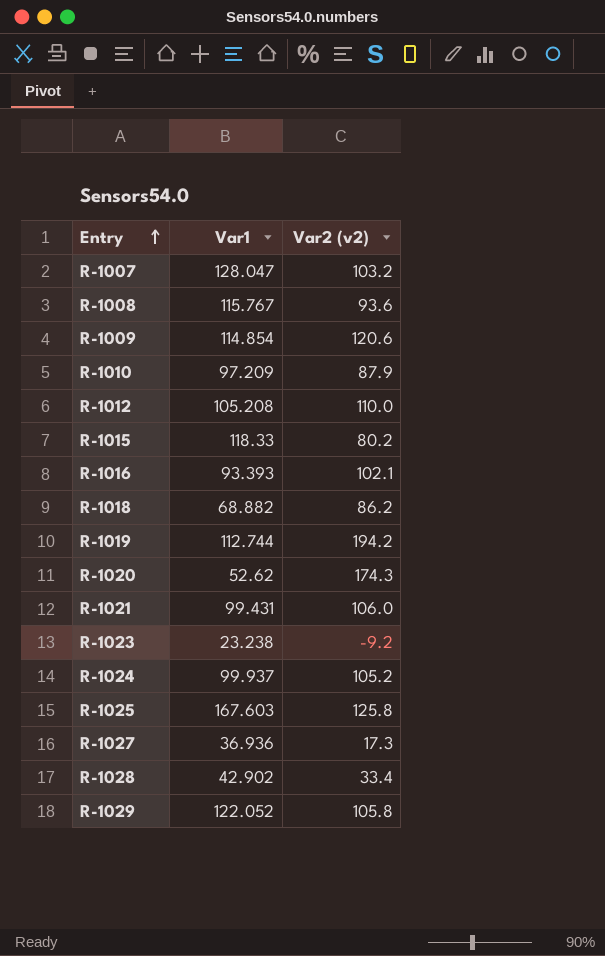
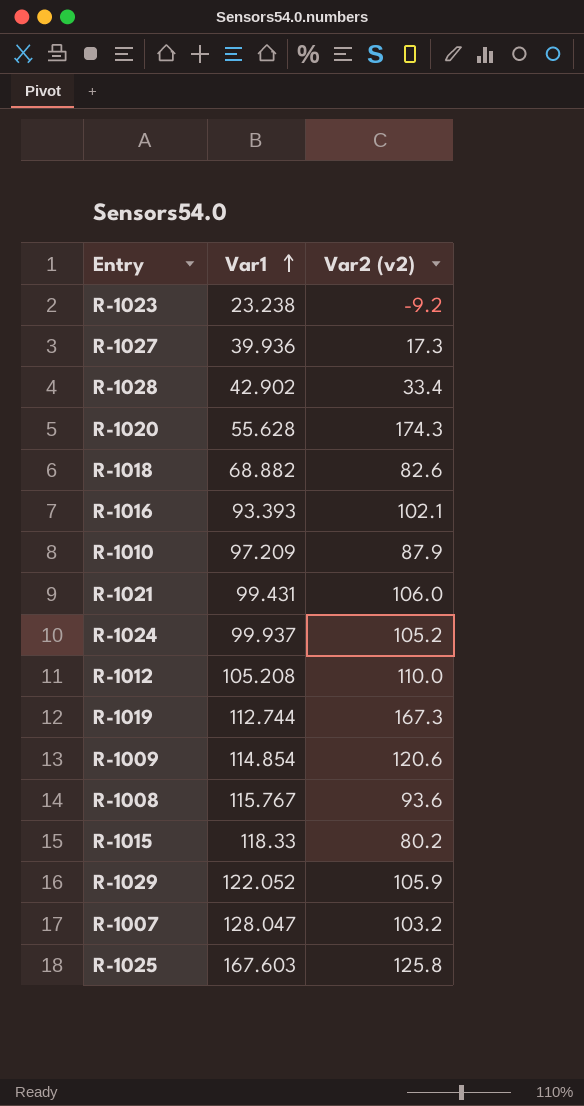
row order: Entry ascending -> Var1 ascending
R-1027 | Var1: 36.936 -> 39.936
R-1020 | Var1: 52.62 -> 55.628
R-1018 | Var2 (v2): 86.2 -> 82.6
R-1019 | Var2 (v2): 194.2 -> 167.3
R-1029 | Var2 (v2): 105.8 -> 105.9

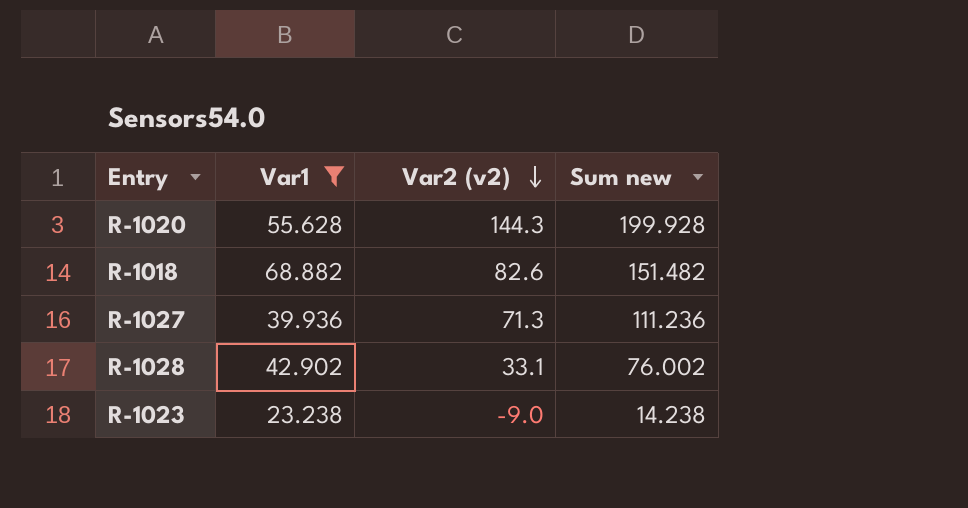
filter: none -> Var1 <= 68.882
row order: Var1 ascending -> Var2 (v2) descending
column Sum new | formula: none -> [Var1] + [Var2 (v2)]
R-1020 | Var2 (v2): 174.3 -> 144.3
R-1027 | Var2 (v2): 17.3 -> 71.3
R-1028 | Var2 (v2): 33.4 -> 33.1
R-1023 | Var2 (v2): -9.2 -> -9.0

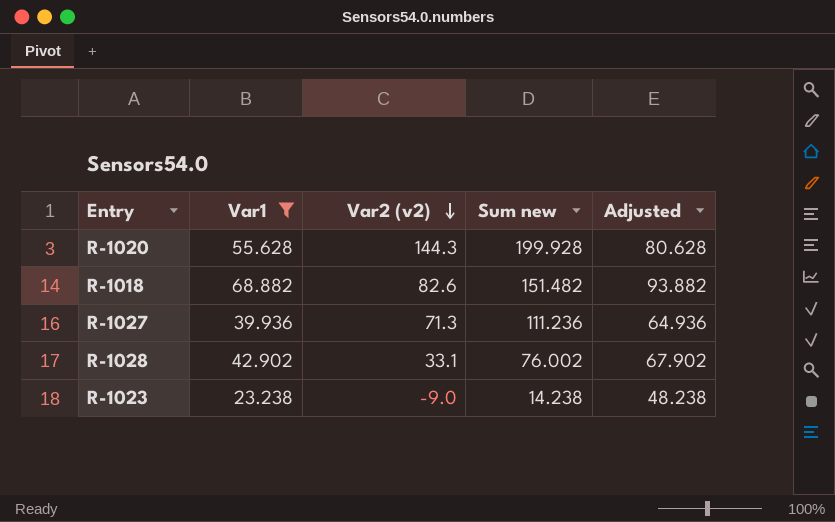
column Adjusted | formula: none -> [Var1] + 25

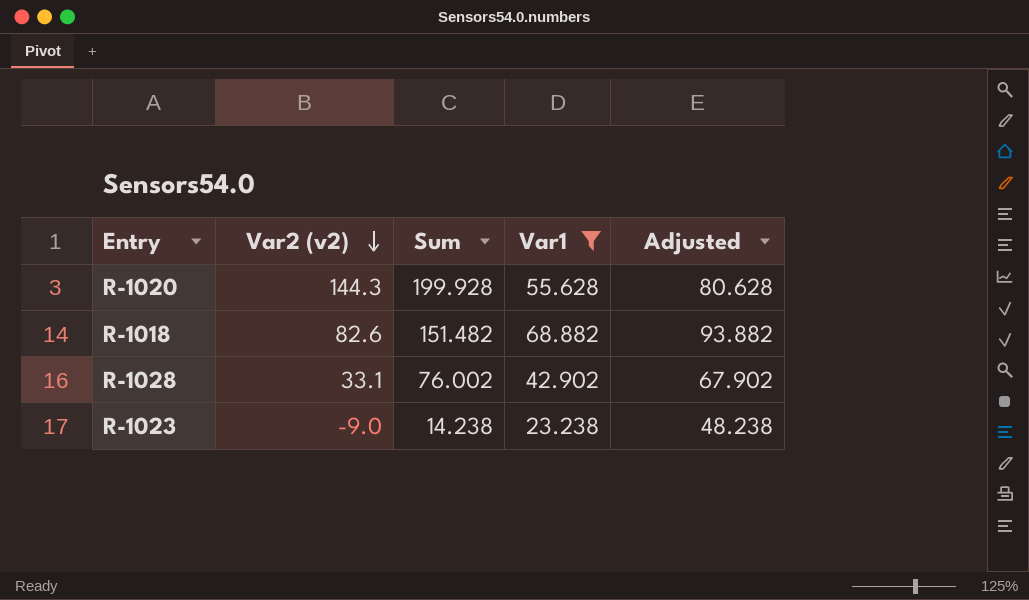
column name: Sum new -> Sum
column Var1 | position: 2 -> 4
row R-1027: 39.936 | 71.3 | 111.236 | 64.936 -> none

